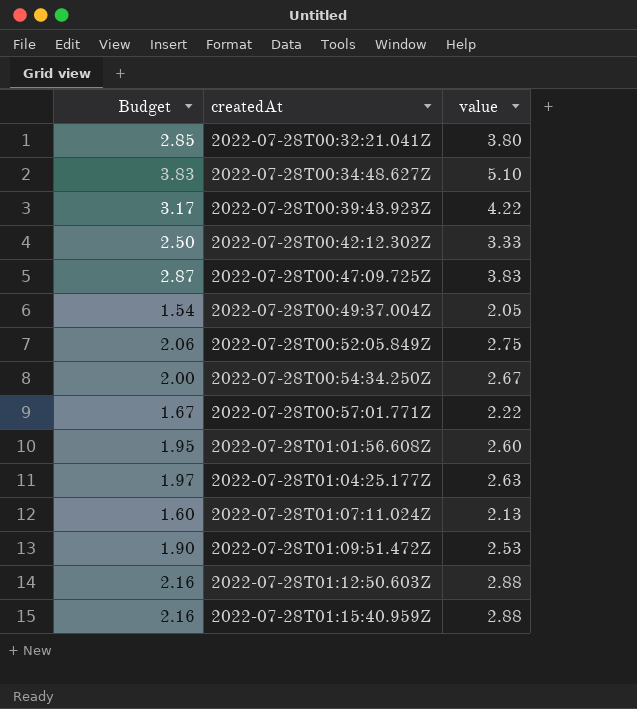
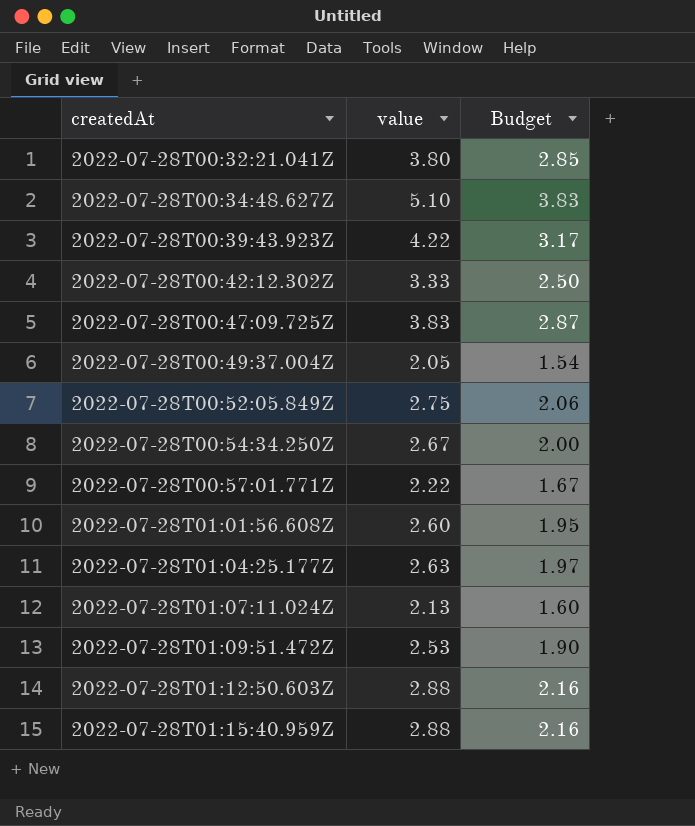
column Budget | position: 1 -> 3

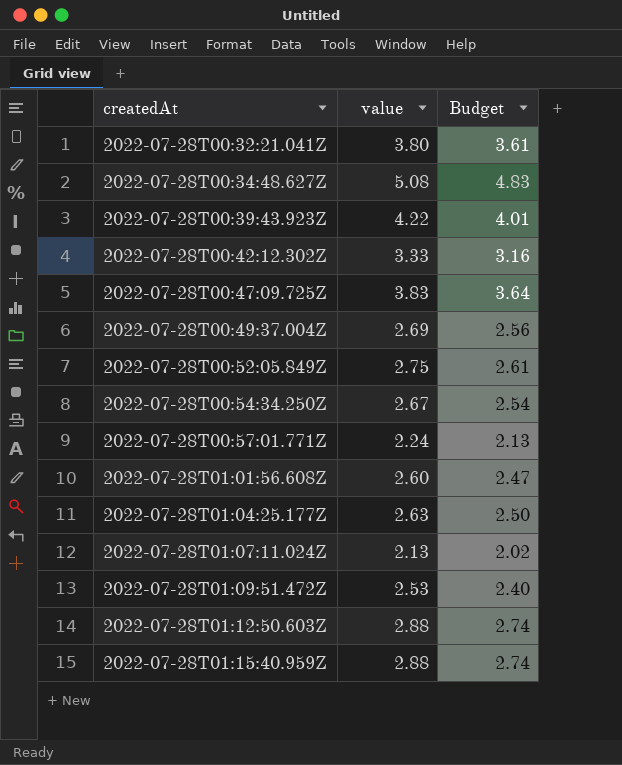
column Budget | formula: [value] * 0.75 -> [value] * 0.95
2022-07-28T00:34:48.627Z | value: 5.10 -> 5.08
2022-07-28T00:49:37.004Z | value: 2.05 -> 2.69
2022-07-28T00:57:01.771Z | value: 2.22 -> 2.24

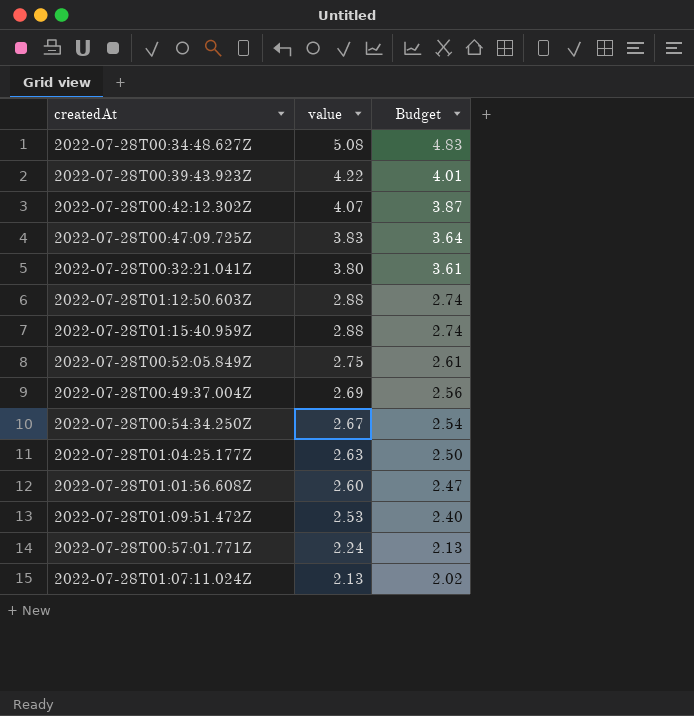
row order: createdAt ascending -> value descending
2022-07-28T00:42:12.302Z | value: 3.33 -> 4.07
2022-07-28T00:42:12.302Z | Budget: 3.16 -> 3.87

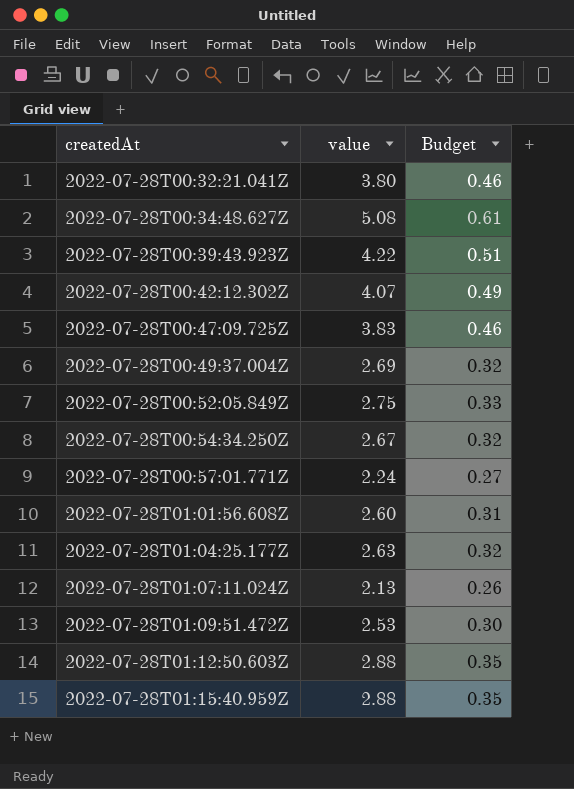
row order: value descending -> createdAt ascending
column Budget | formula: [value] * 0.95 -> [value] * 0.12

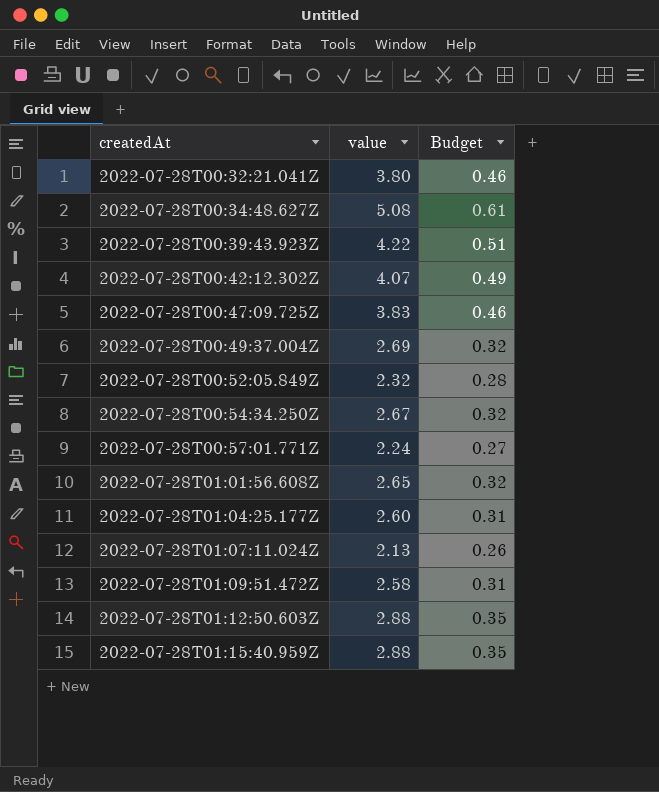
2022-07-28T00:52:05.849Z | value: 2.75 -> 2.32
2022-07-28T00:52:05.849Z | Budget: 0.33 -> 0.28
2022-07-28T01:01:56.608Z | value: 2.60 -> 2.65
2022-07-28T01:01:56.608Z | Budget: 0.31 -> 0.32
2022-07-28T01:04:25.177Z | value: 2.63 -> 2.60
2022-07-28T01:04:25.177Z | Budget: 0.32 -> 0.31
2022-07-28T01:09:51.472Z | value: 2.53 -> 2.58
2022-07-28T01:09:51.472Z | Budget: 0.30 -> 0.31

